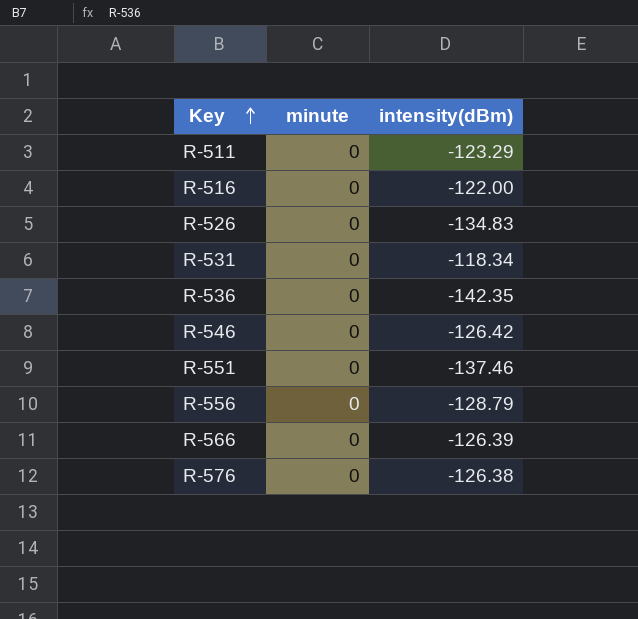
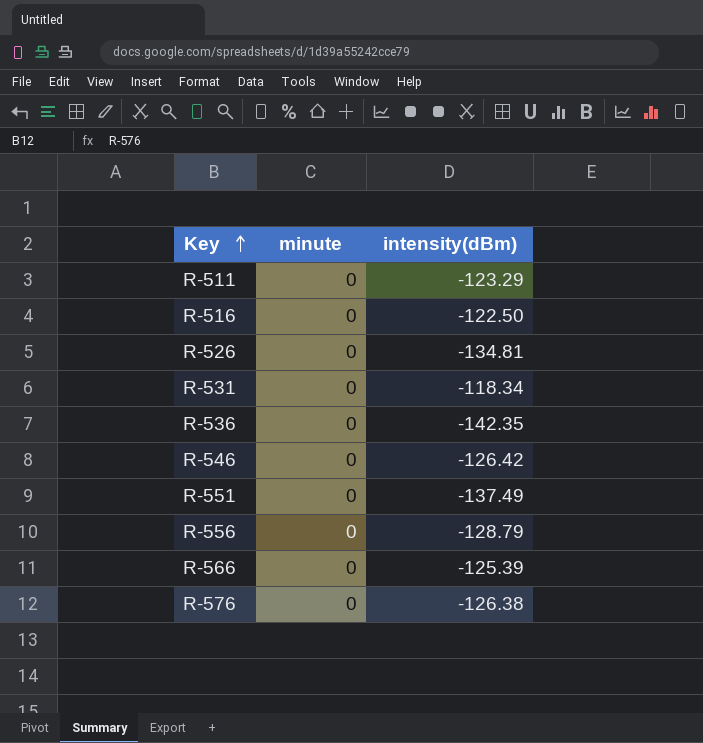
R-516 | intensity(dBm): -122.00 -> -122.50
R-526 | intensity(dBm): -134.83 -> -134.81
R-551 | intensity(dBm): -137.46 -> -137.49
R-566 | intensity(dBm): -126.39 -> -125.39

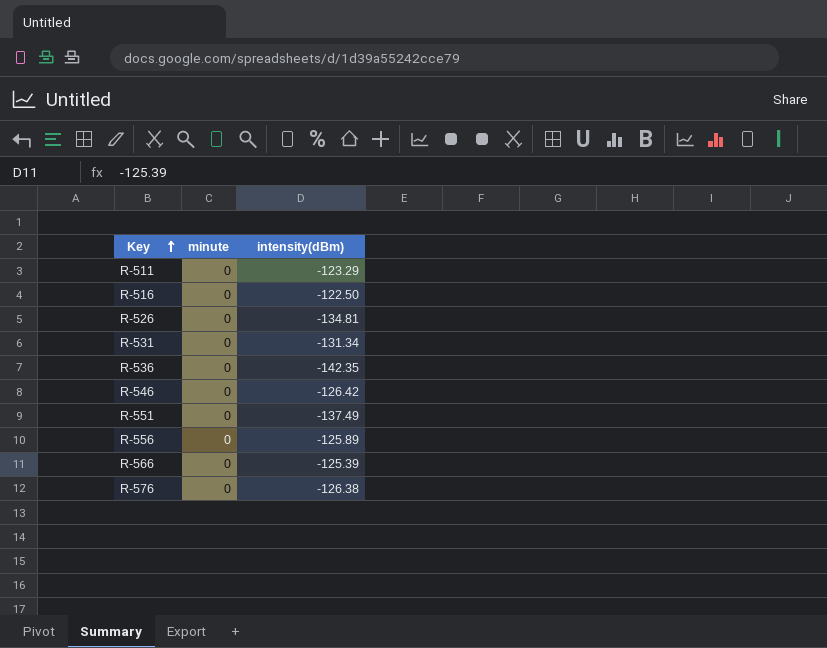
R-531 | intensity(dBm): -118.34 -> -131.34
R-556 | intensity(dBm): -128.79 -> -125.89

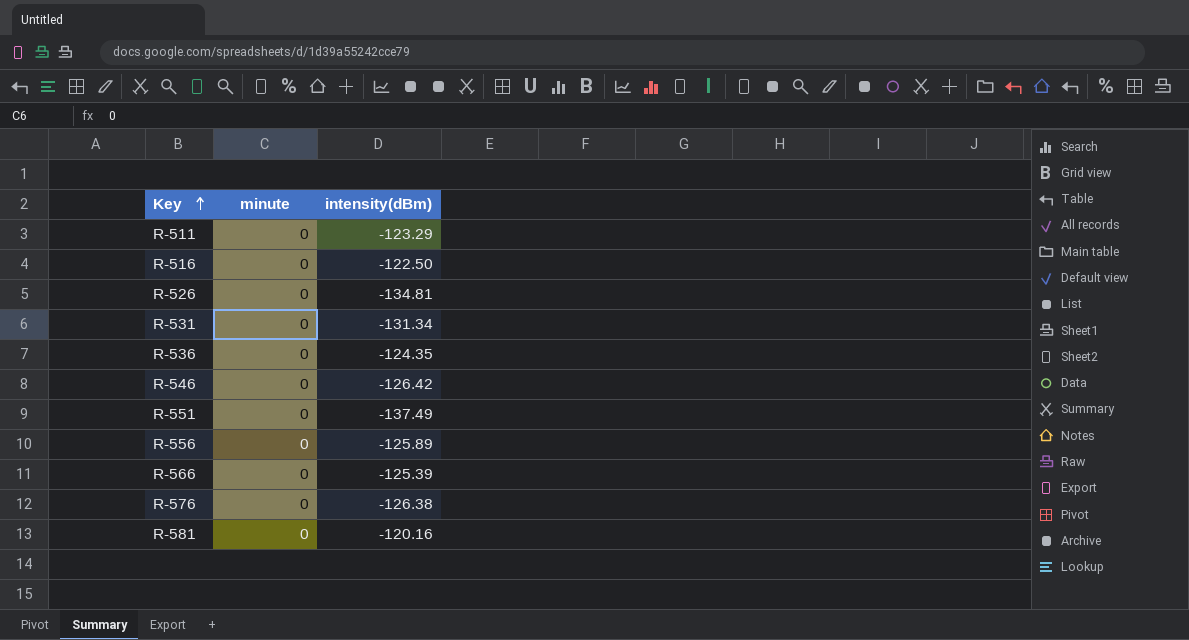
R-536 | intensity(dBm): -142.35 -> -124.35
row R-581: none -> 0 | -120.16

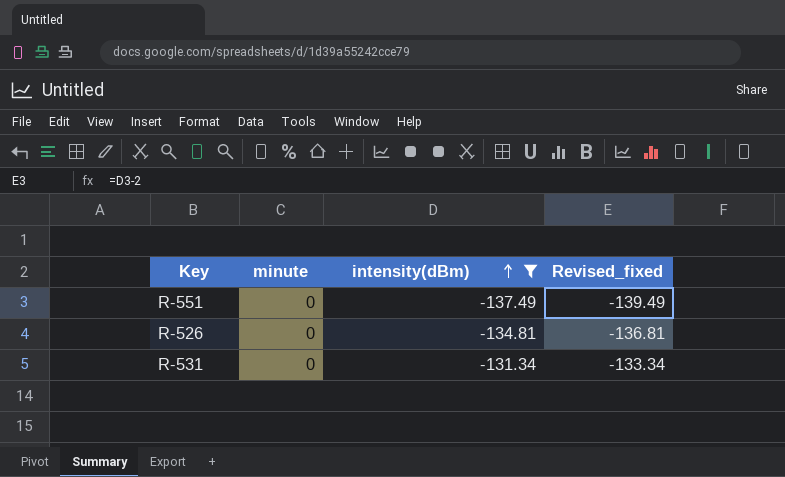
filter: none -> intensity(dBm) <= -131.34
row order: Key ascending -> intensity(dBm) ascending
column Revised_fixed | formula: none -> [intensity(dBm)] - 2

